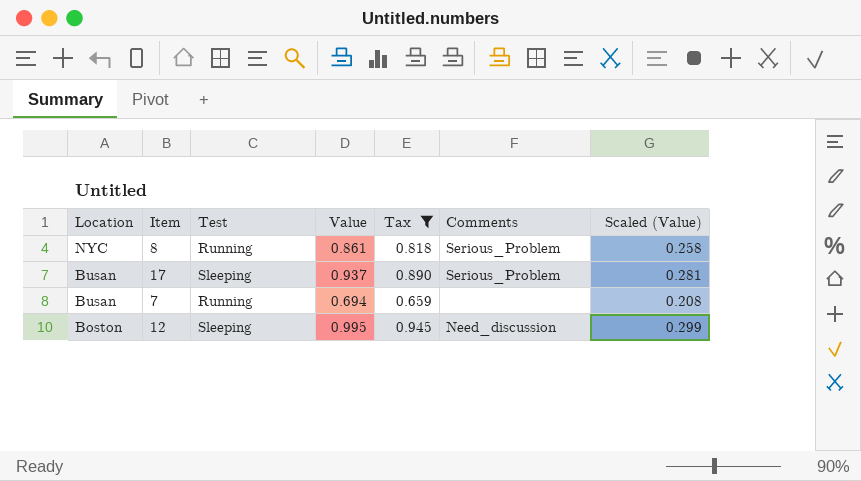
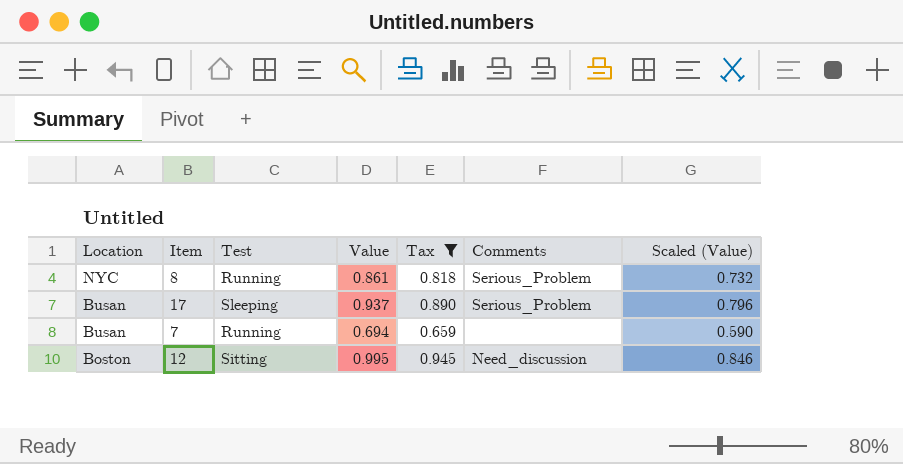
column Scaled (Value) | formula: [Value] * 0.3 -> [Value] * 0.85
12 | Test: Sleeping -> Sitting

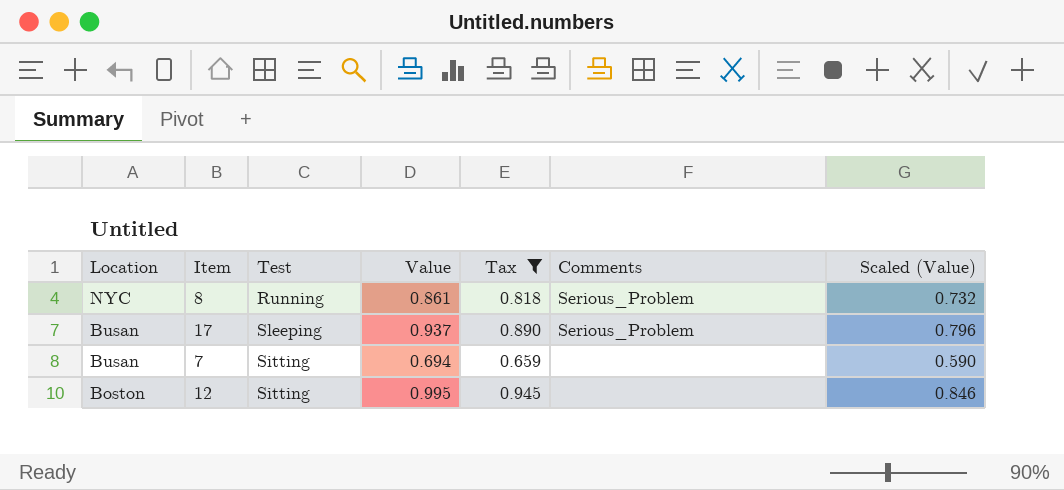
7 | Test: Running -> Sitting
12 | Comments: Need_discussion -> none

